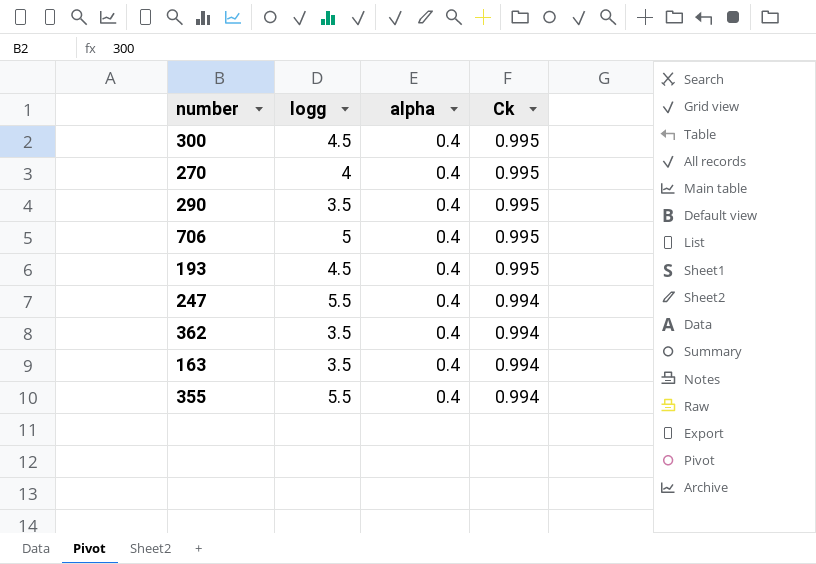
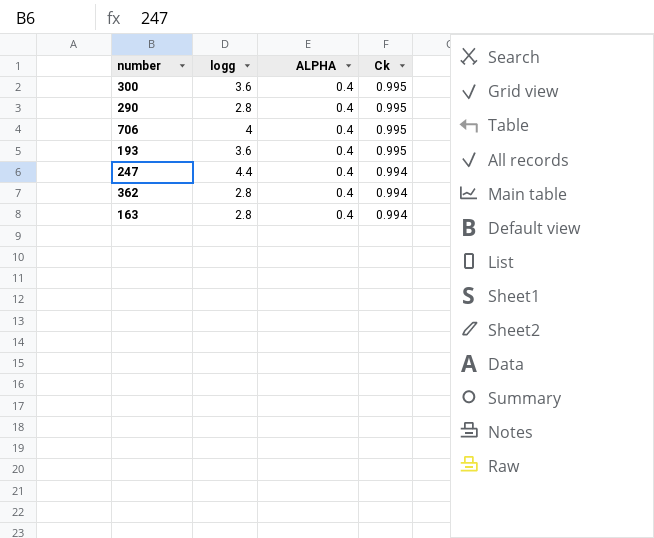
column name: alpha -> ALPHA
row 270: 4 | 0.4 | 0.995 -> none
row 355: 5.5 | 0.4 | 0.994 -> none
300 | logg: 4.5 -> 3.6
290 | logg: 3.5 -> 2.8
706 | logg: 5 -> 4
193 | logg: 4.5 -> 3.6
247 | logg: 5.5 -> 4.4
362 | logg: 3.5 -> 2.8
163 | logg: 3.5 -> 2.8

